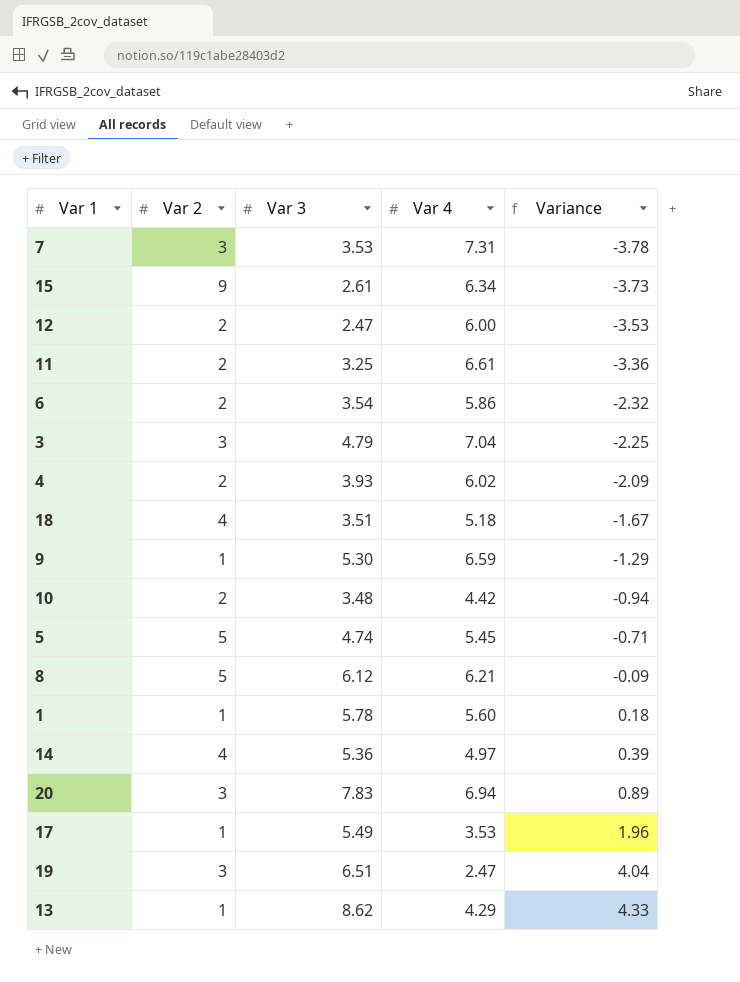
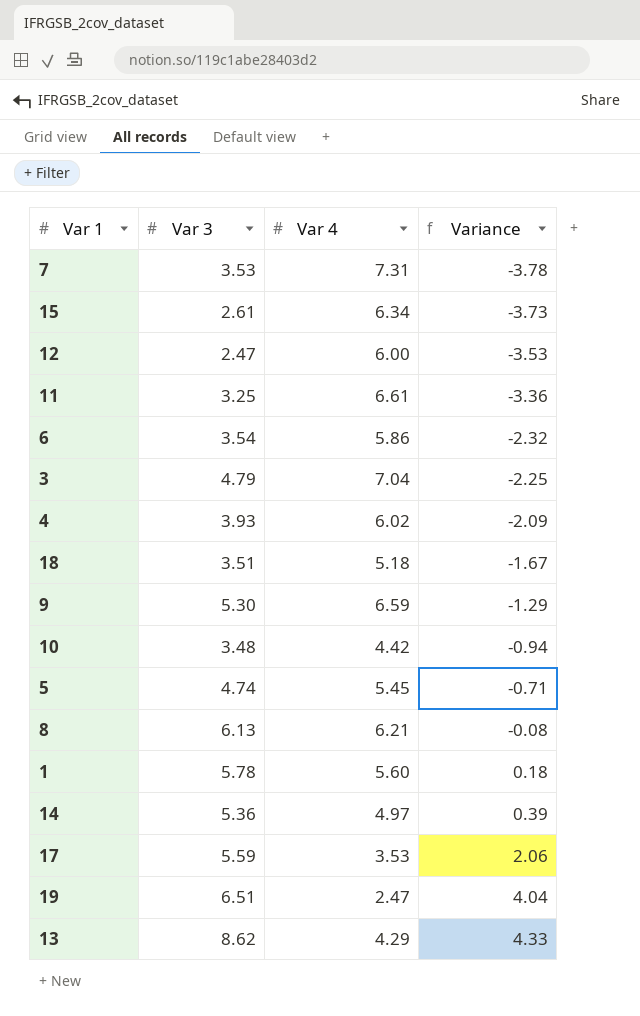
column Var 2 | position: 2 -> none
row 20: 3 | 7.83 | 6.94 | 0.89 -> none
8 | Var 3: 6.12 -> 6.13
8 | Variance: -0.09 -> -0.08
17 | Var 3: 5.49 -> 5.59
17 | Variance: 1.96 -> 2.06

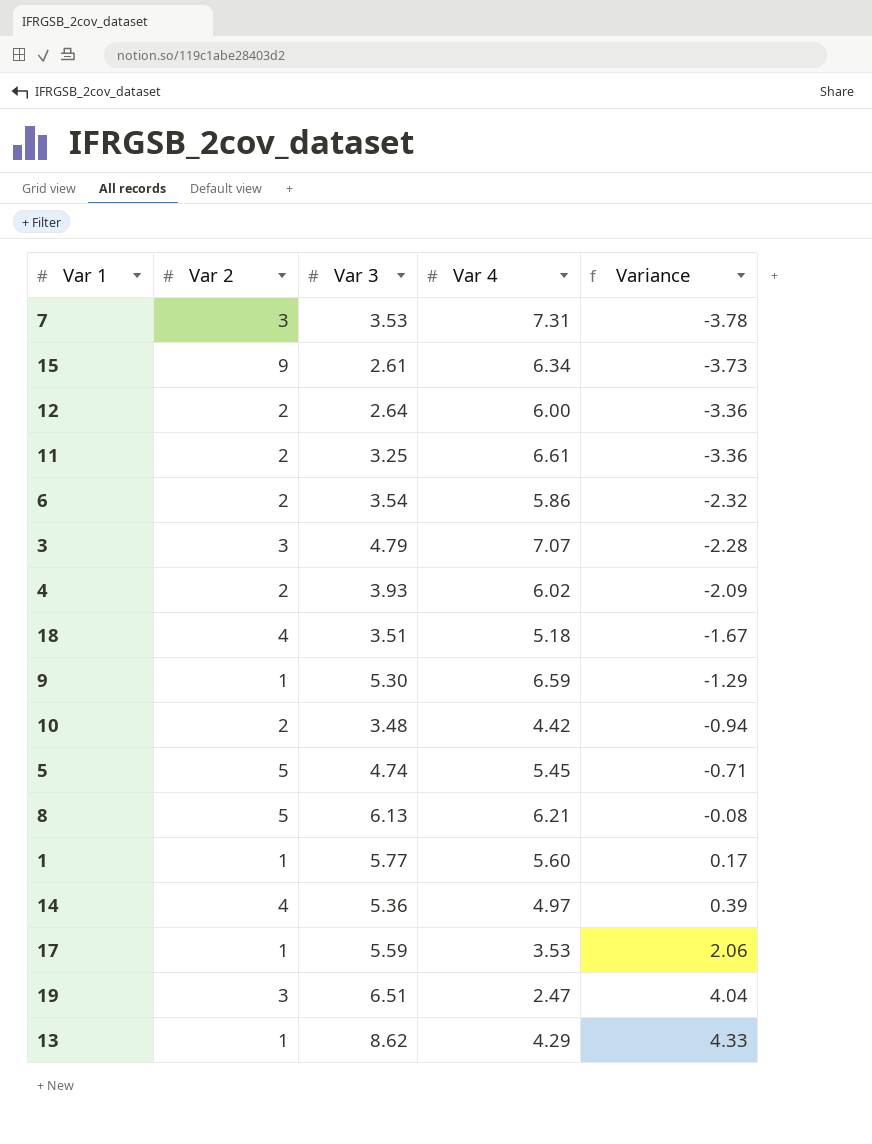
column Var 2 | position: none -> 2
12 | Var 3: 2.47 -> 2.64
12 | Variance: -3.53 -> -3.36
3 | Var 4: 7.04 -> 7.07
3 | Variance: -2.25 -> -2.28
1 | Var 3: 5.78 -> 5.77
1 | Variance: 0.18 -> 0.17

